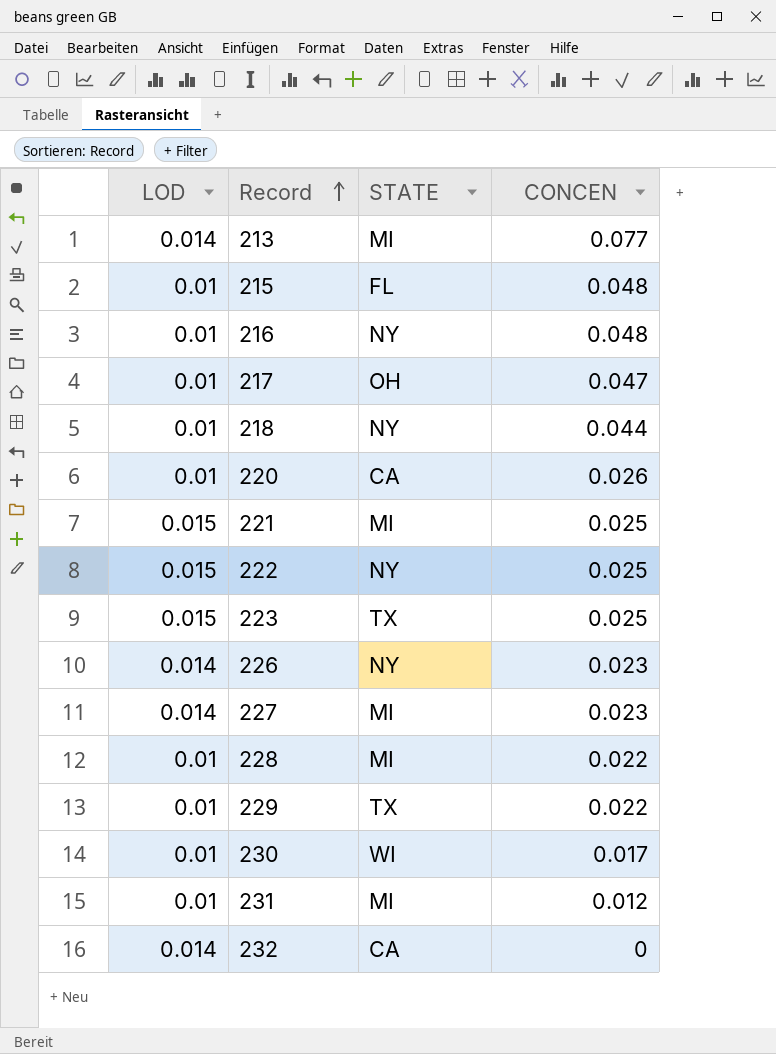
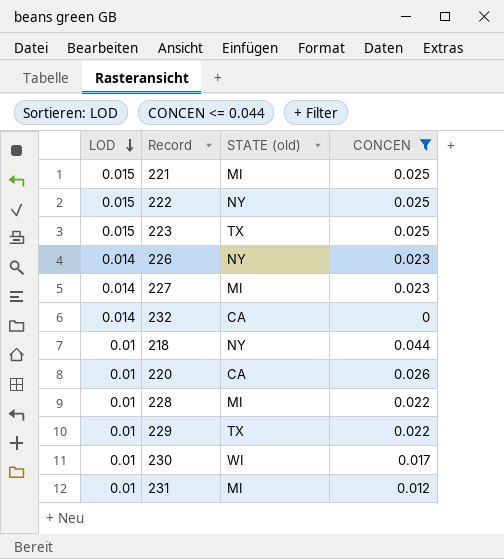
filter: none -> CONCEN <= 0.044
row order: Record ascending -> LOD descending
column name: STATE -> STATE (old)

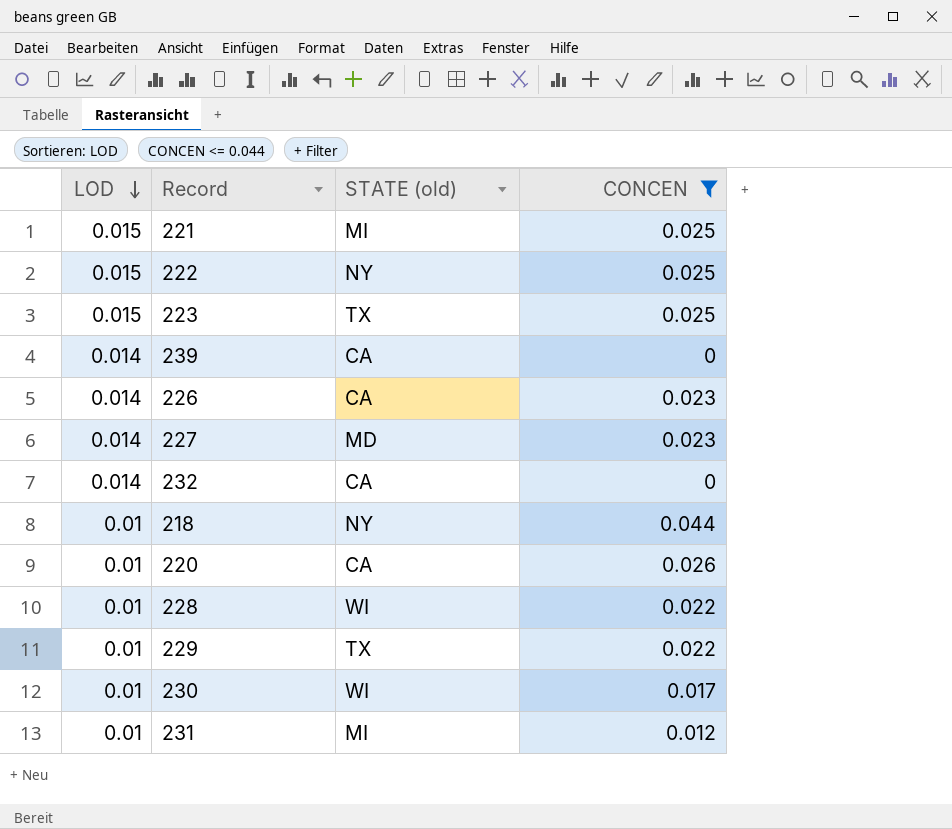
row 239: none -> 0.014 | CA | 0
226 | STATE (old): NY -> CA
227 | STATE (old): MI -> MD
228 | STATE (old): MI -> WI

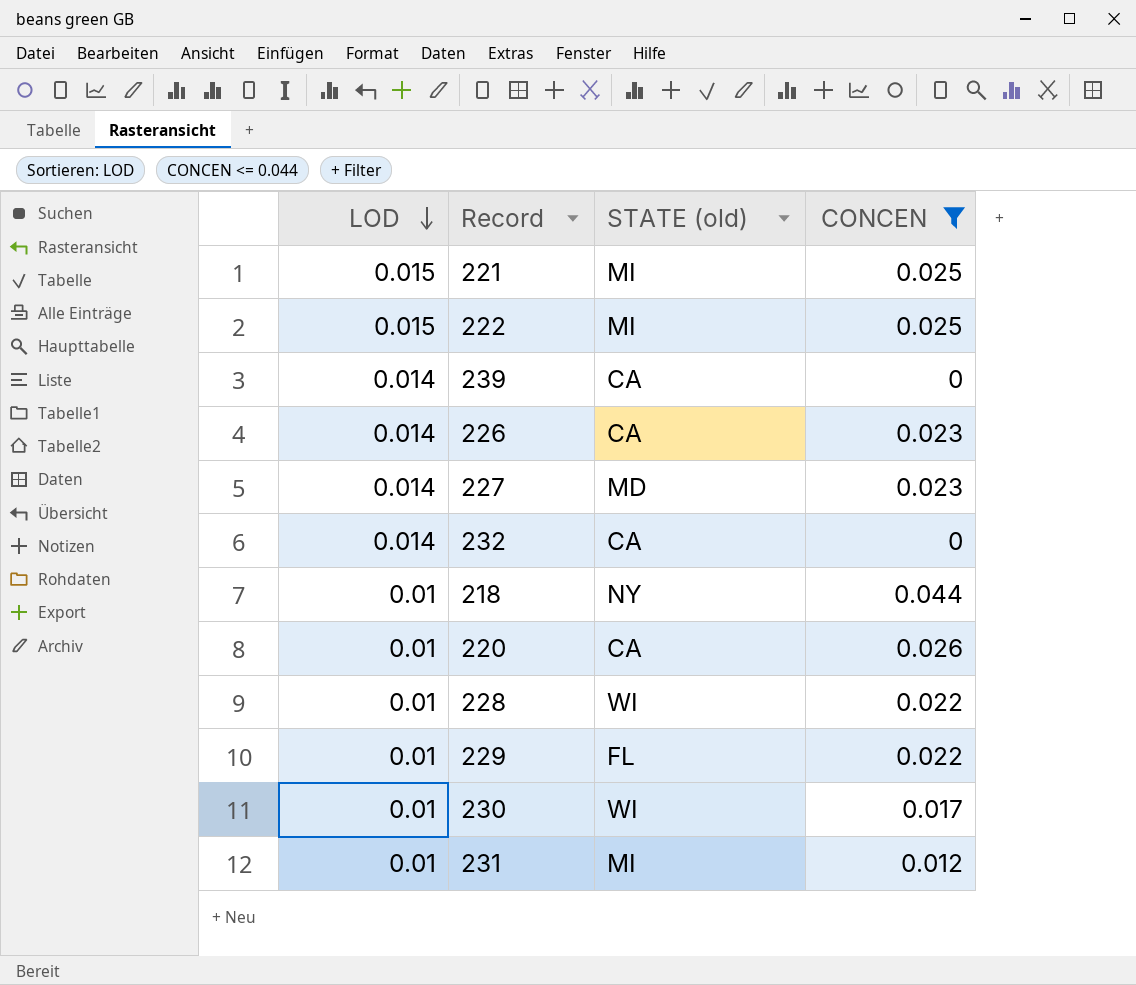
row 223: 0.015 | TX | 0.025 -> none
222 | STATE (old): NY -> MI
229 | STATE (old): TX -> FL

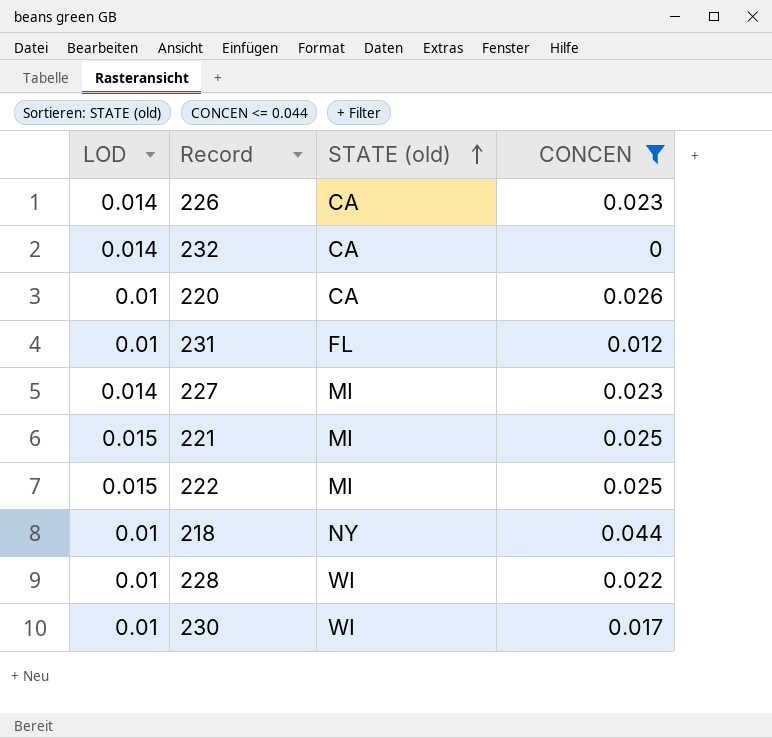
row order: LOD descending -> STATE (old) ascending
row 239: 0.014 | CA | 0 -> none
row 229: 0.01 | FL | 0.022 -> none
231 | STATE (old): MI -> FL
227 | STATE (old): MD -> MI

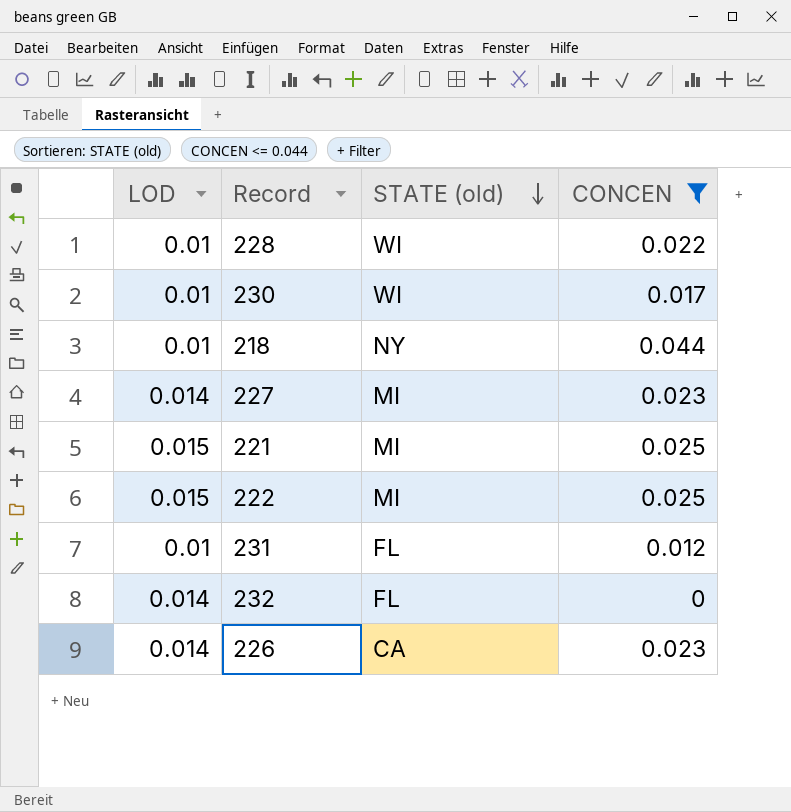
row order: STATE (old) ascending -> STATE (old) descending
row 220: 0.01 | CA | 0.026 -> none
232 | STATE (old): CA -> FL

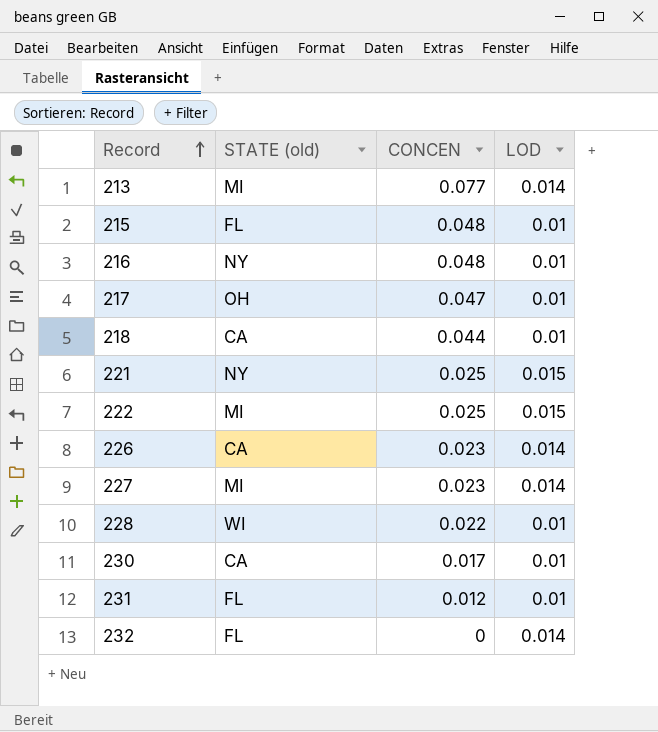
filter: CONCEN <= 0.044 -> none
row order: STATE (old) descending -> Record ascending
column LOD | position: 1 -> 4
218 | STATE (old): NY -> CA
221 | STATE (old): MI -> NY
230 | STATE (old): WI -> CA

